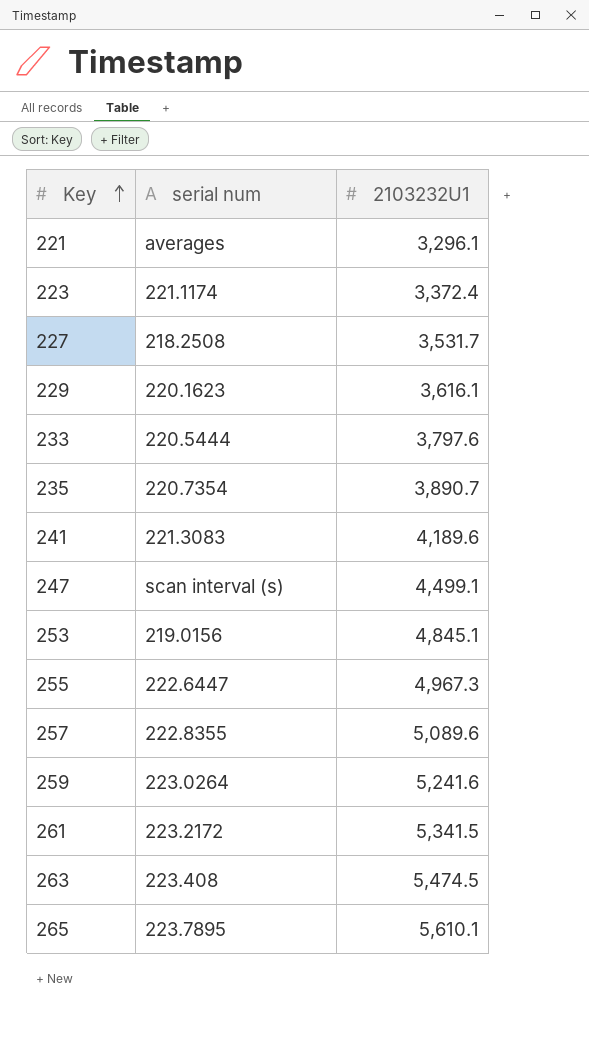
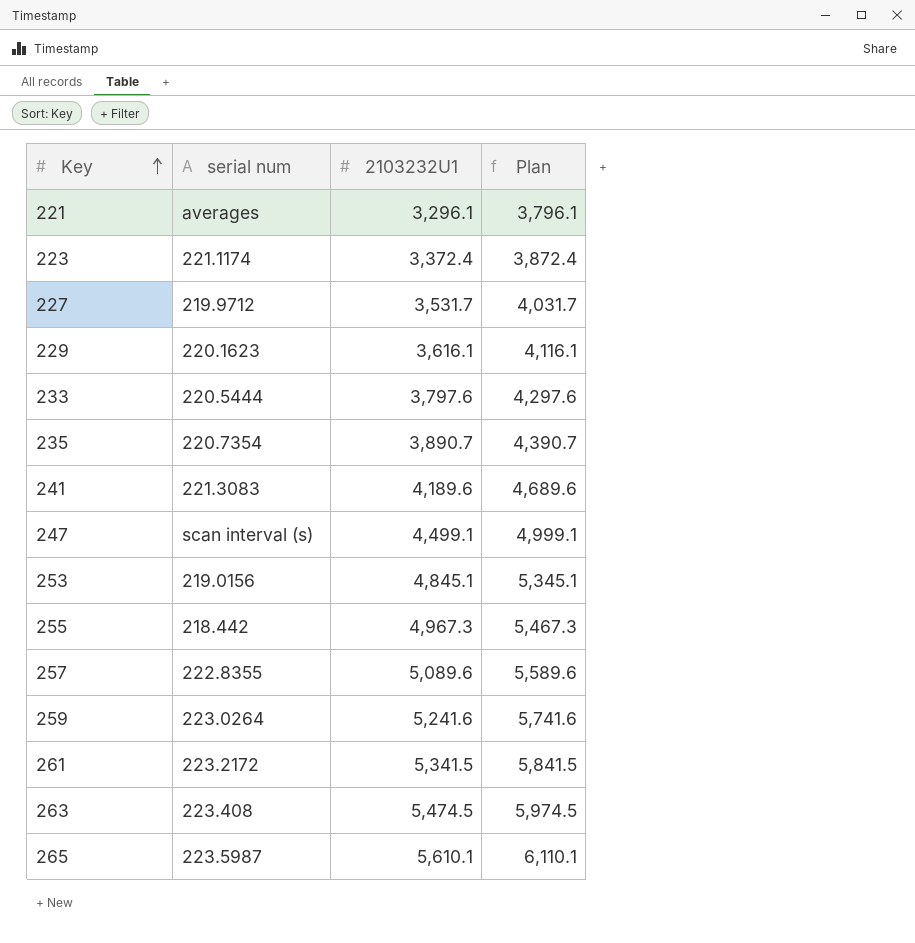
column Plan | formula: none -> [2103232U1] + 500
227 | serial num: 218.2508 -> 219.9712
255 | serial num: 222.6447 -> 218.442
265 | serial num: 223.7895 -> 223.5987

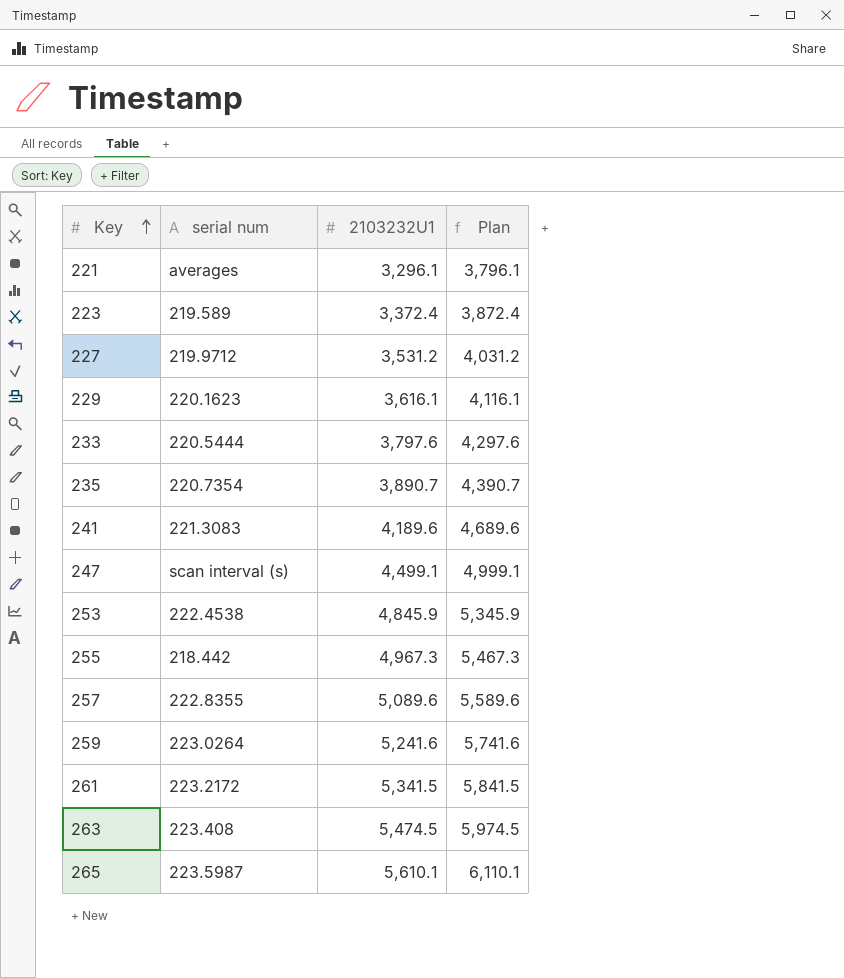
223 | serial num: 221.1174 -> 219.589
227 | 2103232U1: 3,531.7 -> 3,531.2
227 | Plan: 4,031.7 -> 4,031.2
253 | serial num: 219.0156 -> 222.4538
253 | 2103232U1: 4,845.1 -> 4,845.9
253 | Plan: 5,345.1 -> 5,345.9

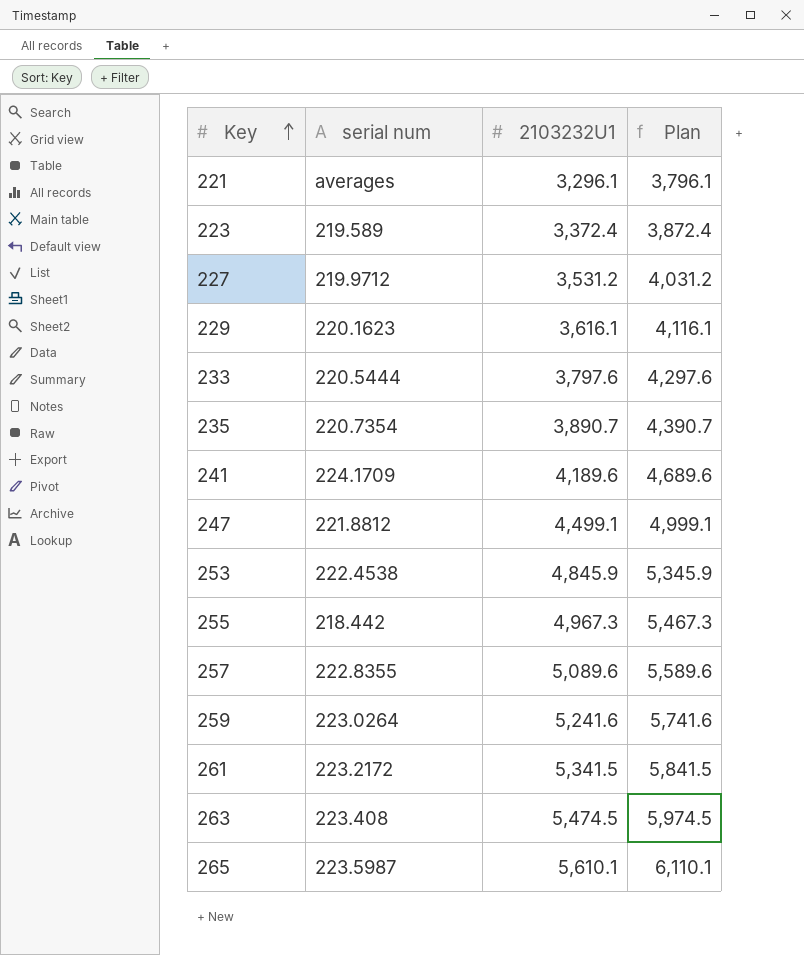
241 | serial num: 221.3083 -> 224.1709
247 | serial num: scan interval (s) -> 221.8812

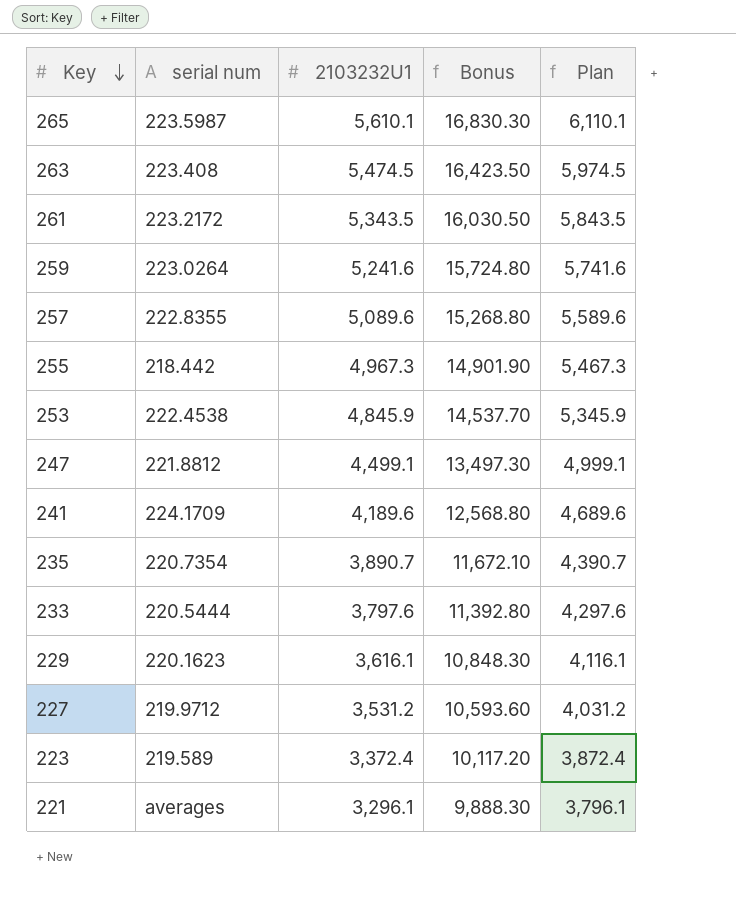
row order: Key ascending -> Key descending
column Bonus | formula: none -> [2103232U1] * 3
261 | 2103232U1: 5,341.5 -> 5,343.5
261 | Plan: 5,841.5 -> 5,843.5

